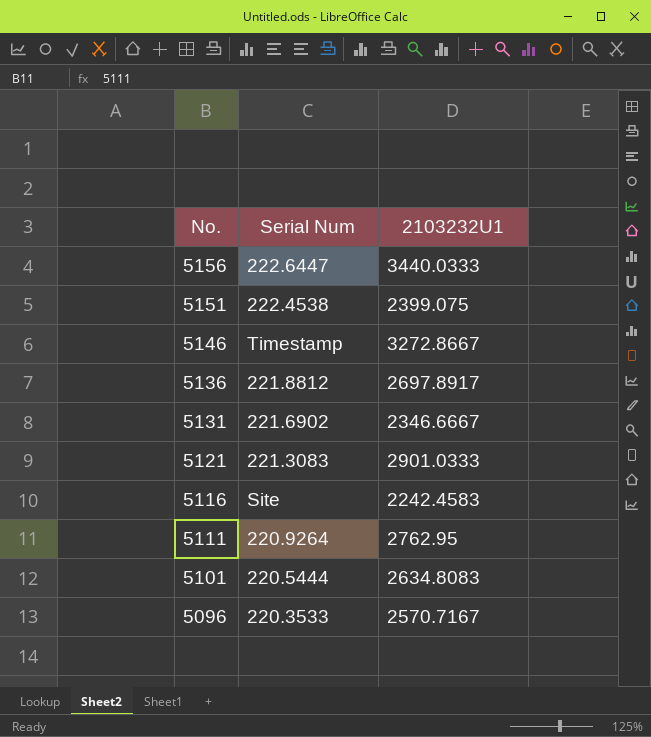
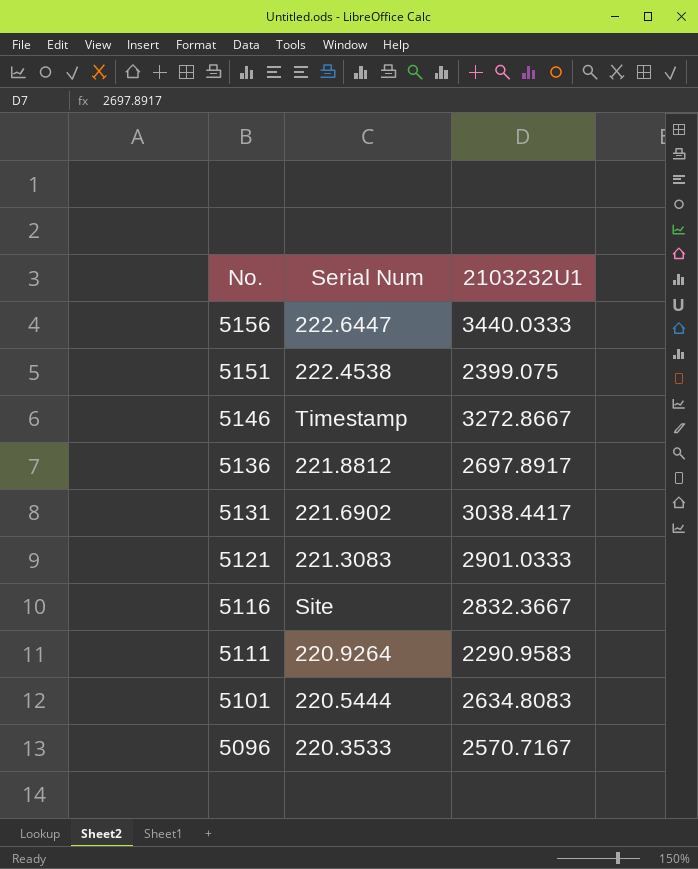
5131 | 2103232U1: 2346.6667 -> 3038.4417
5116 | 2103232U1: 2242.4583 -> 2832.3667
5111 | 2103232U1: 2762.95 -> 2290.9583

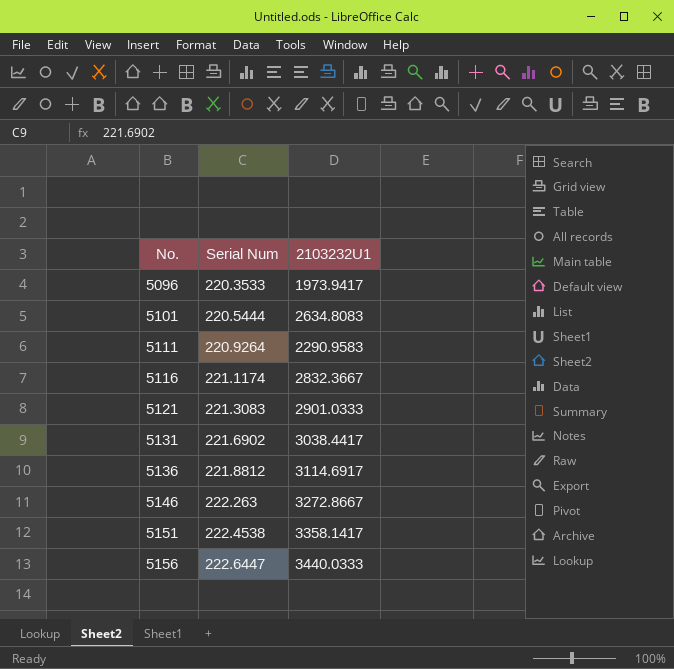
row order: No. descending -> No. ascending
5096 | 2103232U1: 2570.7167 -> 1973.9417
5116 | Serial Num: Site -> 221.1174
5136 | 2103232U1: 2697.8917 -> 3114.6917
5146 | Serial Num: Timestamp -> 222.263
5151 | 2103232U1: 2399.075 -> 3358.1417

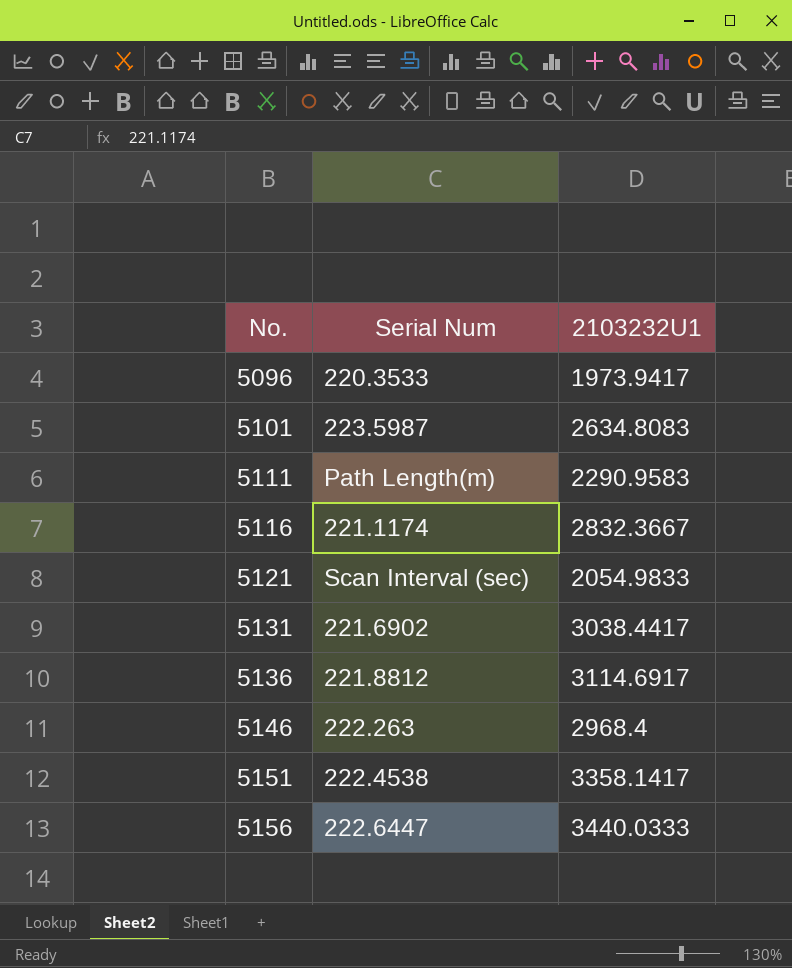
5101 | Serial Num: 220.5444 -> 223.5987
5111 | Serial Num: 220.9264 -> Path Length(m)
5121 | Serial Num: 221.3083 -> Scan Interval (sec)
5121 | 2103232U1: 2901.0333 -> 2054.9833
5146 | 2103232U1: 3272.8667 -> 2968.4

